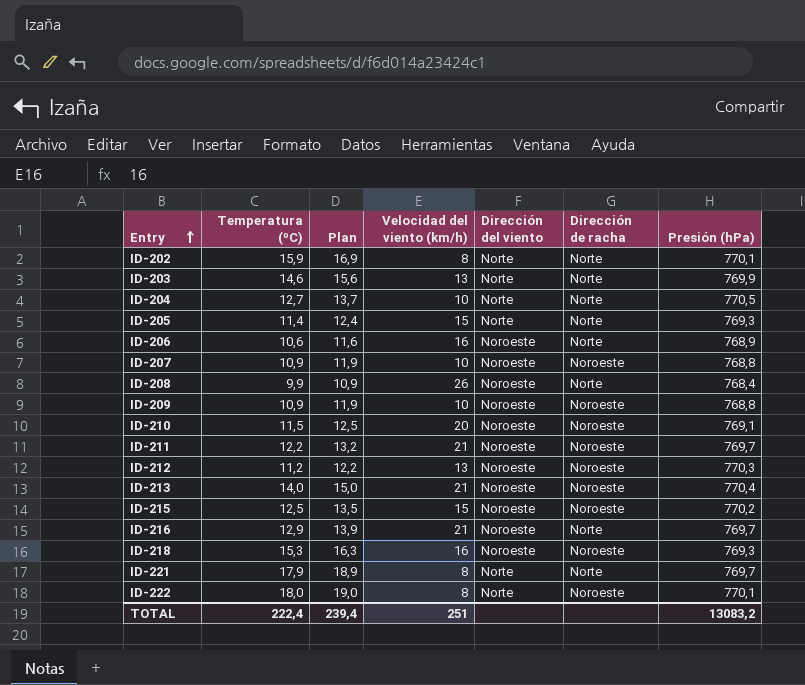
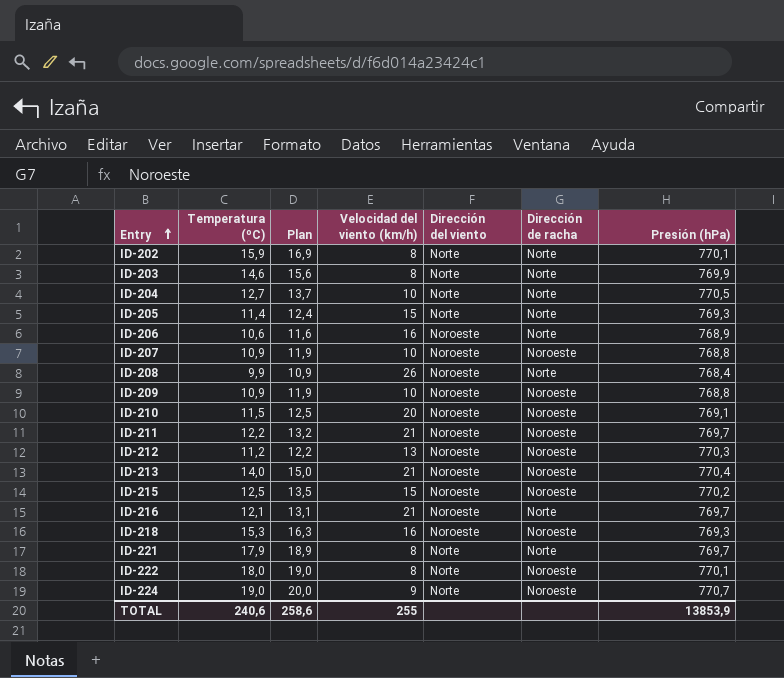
ID-203 | Velocidad del viento (km/h): 13 -> 8
ID-216 | Temperatura (ºC): 12,9 -> 12,1
ID-216 | Plan: 13,9 -> 13,1
row ID-224: none -> 19,0 | 20,0 | 9 | Norte | Noroeste | 770,7
TOTAL | Temperatura (ºC): 222,4 -> 240,6
TOTAL | Plan: 239,4 -> 258,6
TOTAL | Velocidad del viento (km/h): 251 -> 255
TOTAL | Presión (hPa): 13083,2 -> 13853,9

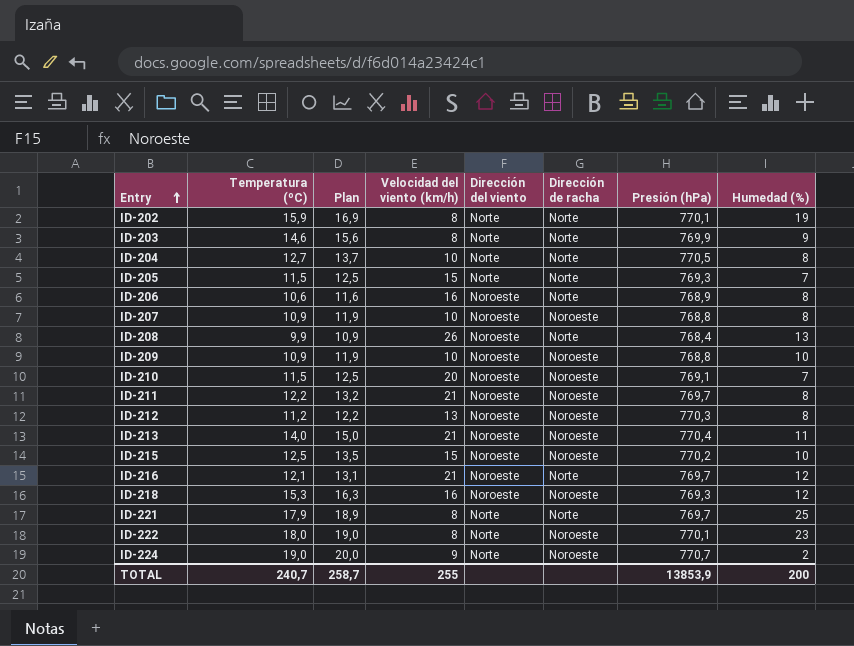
column Humedad (%) | position: none -> 8
ID-205 | Temperatura (ºC): 11,4 -> 11,5
ID-205 | Plan: 12,4 -> 12,5
TOTAL | Temperatura (ºC): 240,6 -> 240,7
TOTAL | Plan: 258,6 -> 258,7

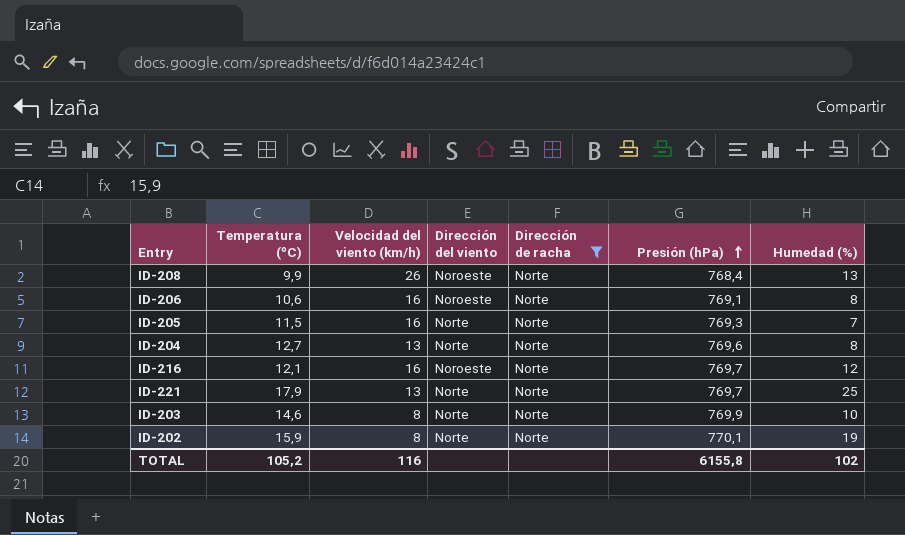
filter: none -> Dirección de racha = Norte
row order: Entry ascending -> Presión (hPa) ascending
column Plan | formula: [Temperatura (ºC)] + 1 -> none
ID-206 | Presión (hPa): 768,9 -> 769,1
ID-205 | Velocidad del viento (km/h): 15 -> 16
ID-204 | Velocidad del viento (km/h): 10 -> 13
ID-204 | Presión (hPa): 770,5 -> 769,6
ID-216 | Velocidad del viento (km/h): 21 -> 16
ID-221 | Velocidad del viento (km/h): 8 -> 13
ID-203 | Humedad (%): 9 -> 10
TOTAL | Temperatura (ºC): 240,7 -> 105,2
TOTAL | Velocidad del viento (km/h): 255 -> 116
TOTAL | Presión (hPa): 13853,9 -> 6155,8
TOTAL | Humedad (%): 200 -> 102

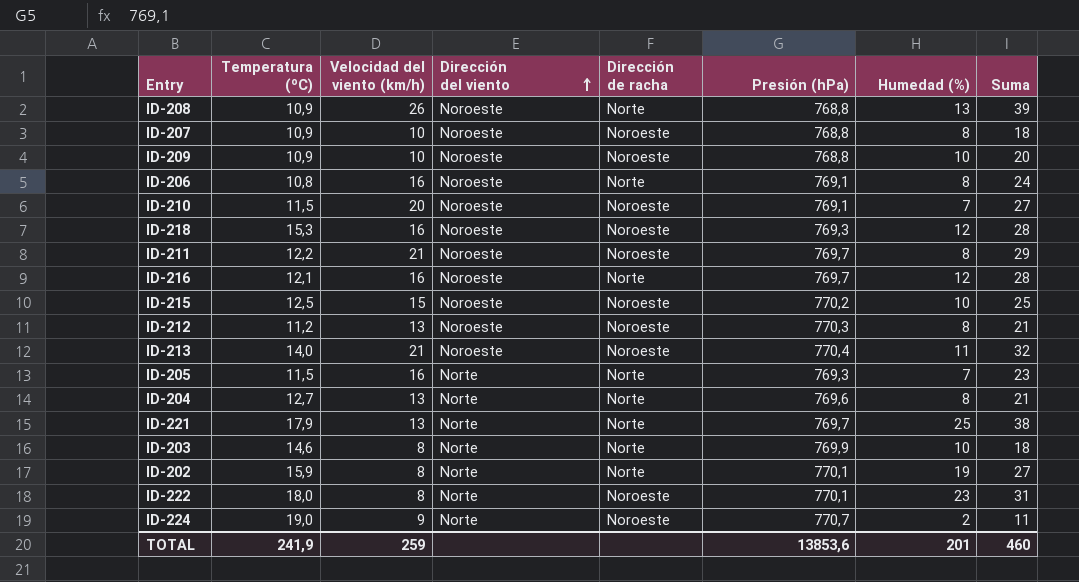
filter: Dirección de racha = Norte -> none
row order: Presión (hPa) ascending -> Dirección del viento ascending
column Suma | formula: none -> [Velocidad del viento (km/h)] + [Humedad (%)]
ID-208 | Temperatura (ºC): 9,9 -> 10,9
ID-208 | Presión (hPa): 768,4 -> 768,8
ID-206 | Temperatura (ºC): 10,6 -> 10,8
TOTAL | Temperatura (ºC): 105,2 -> 241,9
TOTAL | Velocidad del viento (km/h): 116 -> 259
TOTAL | Presión (hPa): 6155,8 -> 13853,6
TOTAL | Humedad (%): 102 -> 201

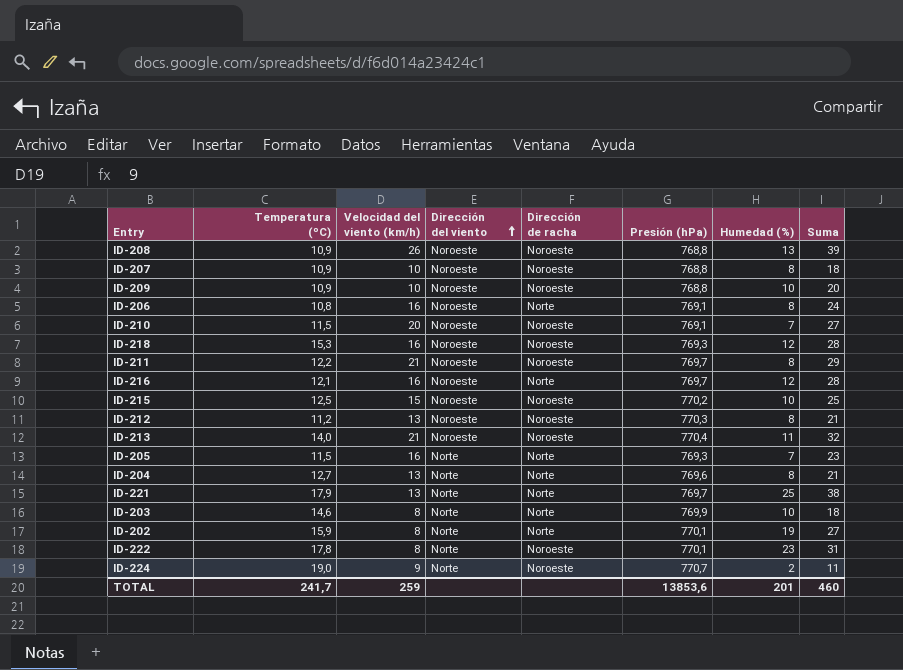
ID-208 | Dirección de racha: Norte -> Noroeste
ID-222 | Temperatura (ºC): 18,0 -> 17,8
TOTAL | Temperatura (ºC): 241,9 -> 241,7

